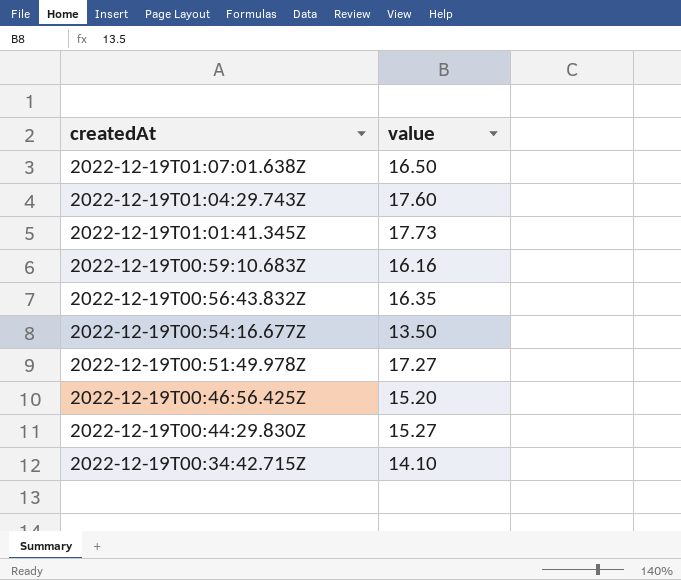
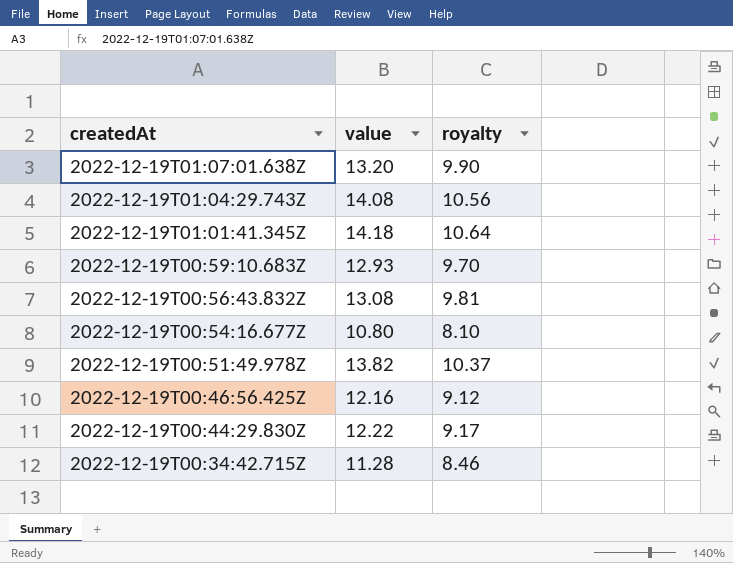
column royalty | formula: none -> [value] * 0.75
2022-12-19T01:07:01.638Z | value: 16.50 -> 13.20
2022-12-19T01:04:29.743Z | value: 17.60 -> 14.08
2022-12-19T01:01:41.345Z | value: 17.73 -> 14.18
2022-12-19T00:59:10.683Z | value: 16.16 -> 12.93
2022-12-19T00:56:43.832Z | value: 16.35 -> 13.08
2022-12-19T00:54:16.677Z | value: 13.50 -> 10.80
2022-12-19T00:51:49.978Z | value: 17.27 -> 13.82
2022-12-19T00:46:56.425Z | value: 15.20 -> 12.16
2022-12-19T00:44:29.830Z | value: 15.27 -> 12.22
2022-12-19T00:34:42.715Z | value: 14.10 -> 11.28

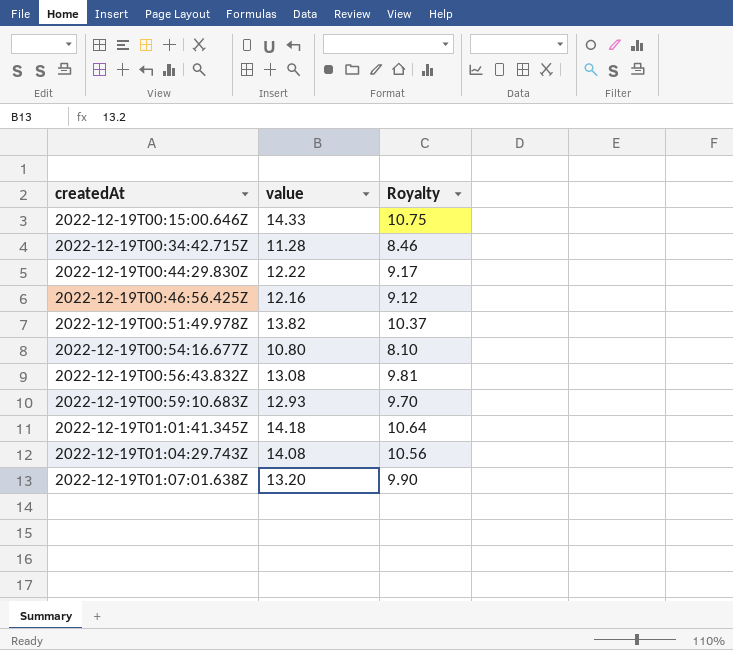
row order: createdAt descending -> createdAt ascending
column name: royalty -> Royalty
row 2022-12-19T00:15:00.646Z: none -> 14.33 | 10.75

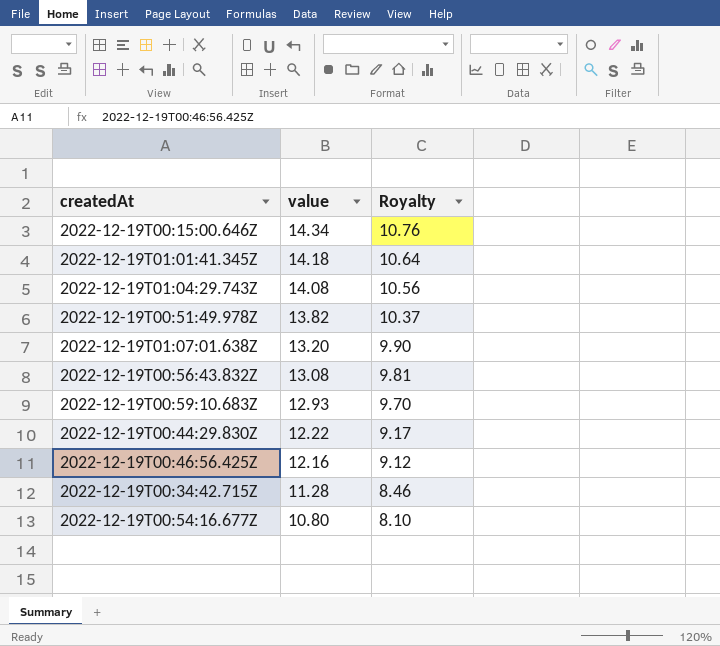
row order: createdAt ascending -> value descending
2022-12-19T00:15:00.646Z | value: 14.33 -> 14.34
2022-12-19T00:15:00.646Z | Royalty: 10.75 -> 10.76

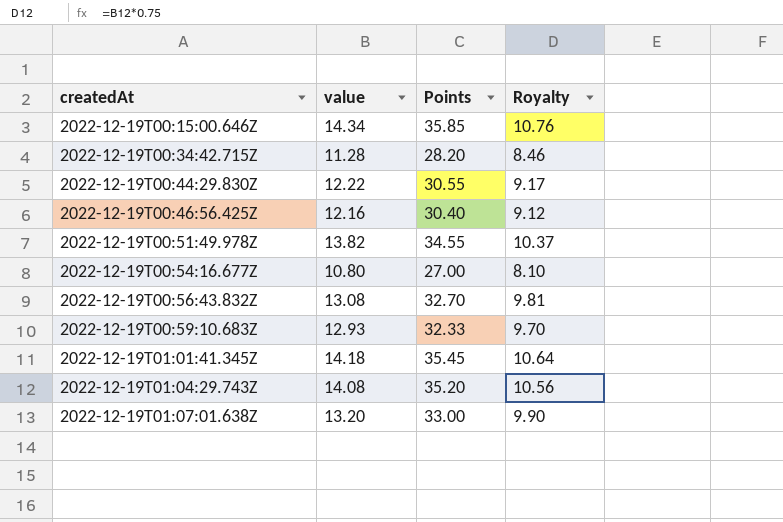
row order: value descending -> createdAt ascending
column Points | formula: none -> [value] * 2.5

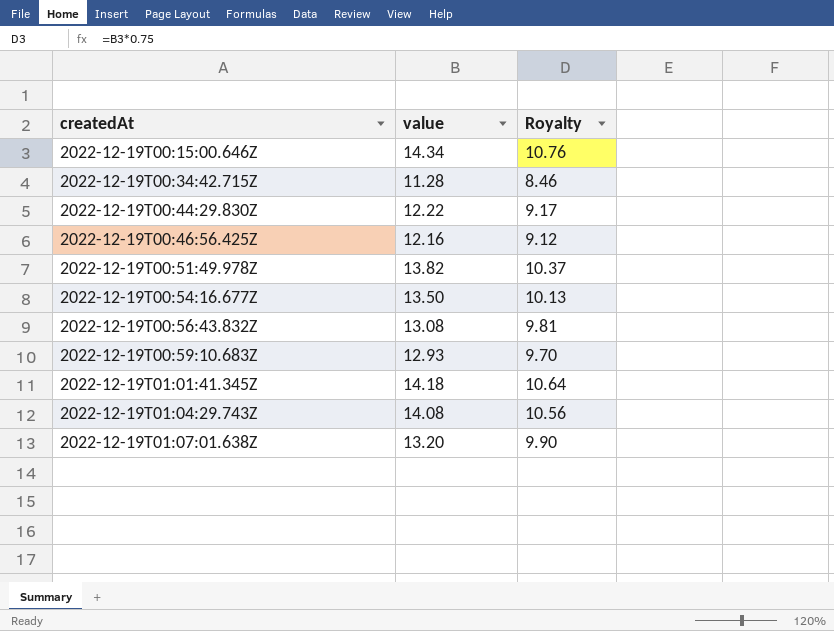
column Points | formula: [value] * 2.5 -> none
2022-12-19T00:54:16.677Z | value: 10.80 -> 13.50
2022-12-19T00:54:16.677Z | Royalty: 8.10 -> 10.13

